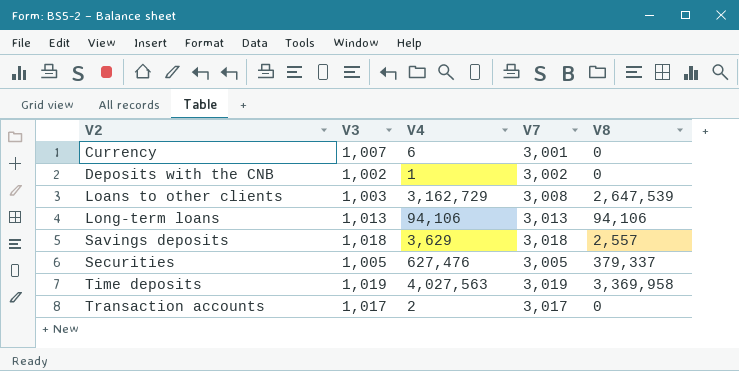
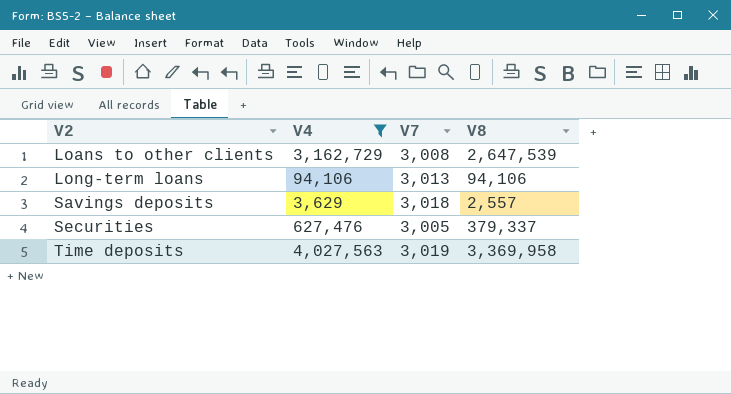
filter: none -> V4 >= 3,629
column V3 | position: 2 -> none

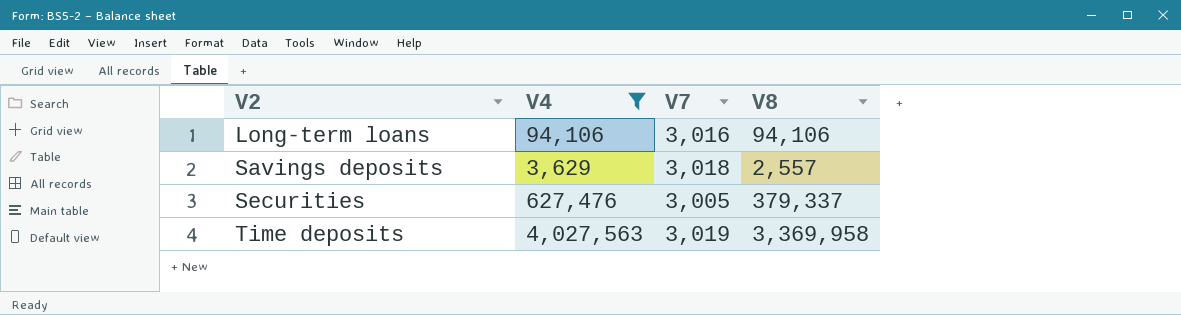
row Loans to other clients: 3,162,729 | 3,008 | 2,647,539 -> none
Long-term loans | V7: 3,013 -> 3,016

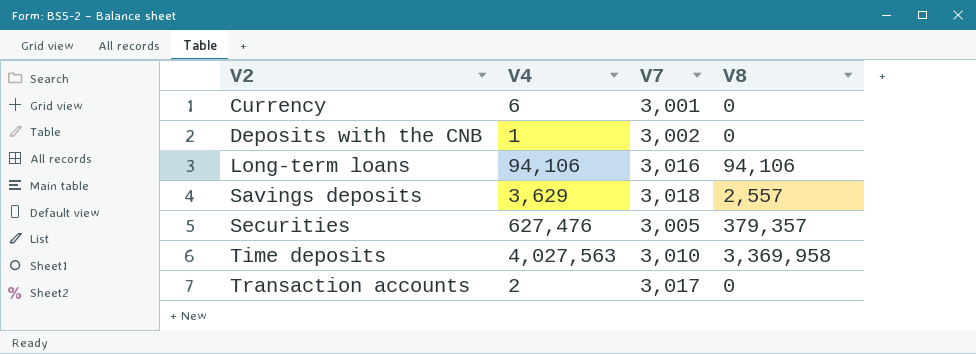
filter: V4 >= 3,629 -> none
Securities | V8: 379,337 -> 379,357
Time deposits | V7: 3,019 -> 3,010

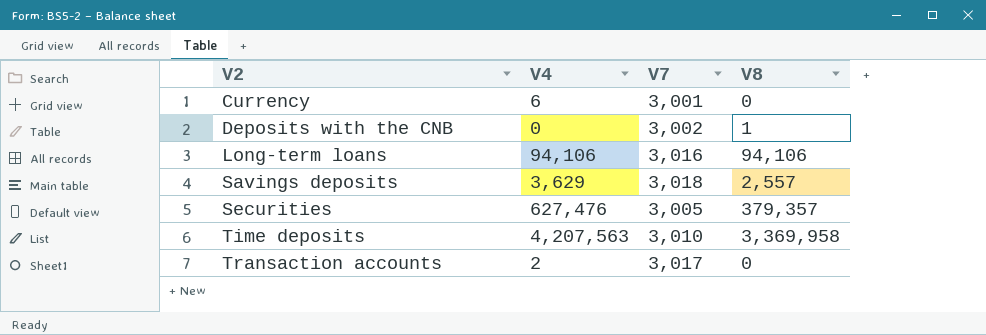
Deposits with the CNB | V4: 1 -> 0
Deposits with the CNB | V8: 0 -> 1
Time deposits | V4: 4,027,563 -> 4,207,563

